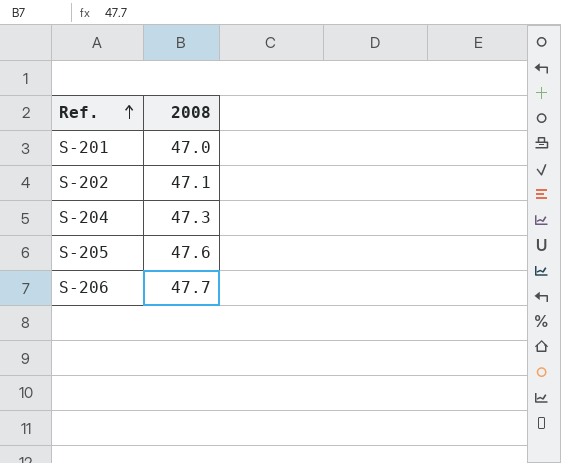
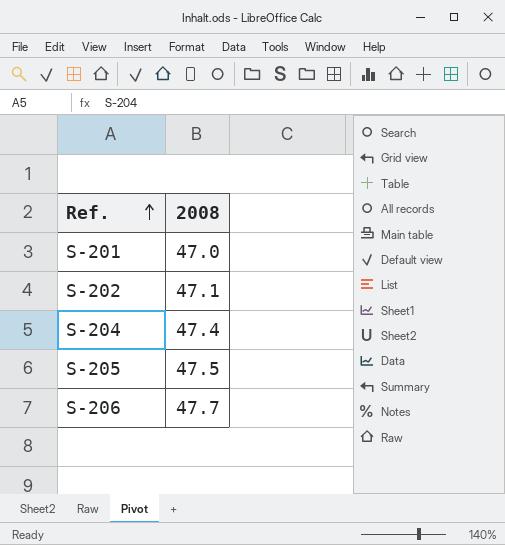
S-204 | 2008: 47.3 -> 47.4
S-205 | 2008: 47.6 -> 47.5

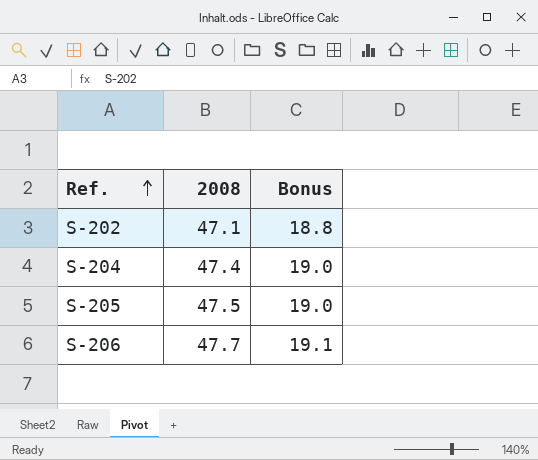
column Bonus | formula: none -> [2008] * 0.4
row S-201: 47.0 -> none

